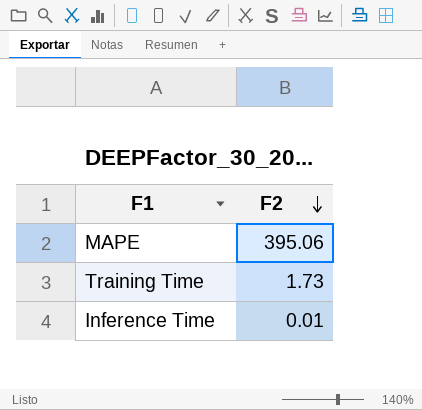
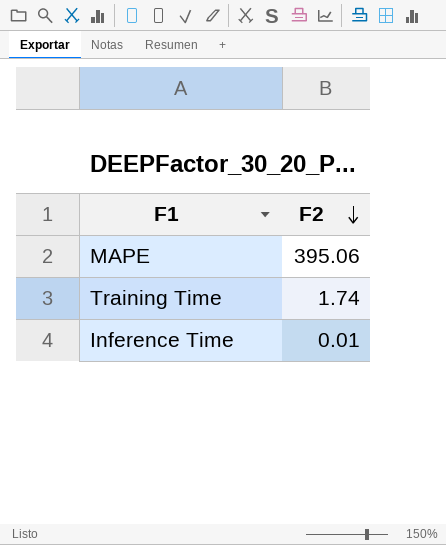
Training Time | F2: 1.73 -> 1.74

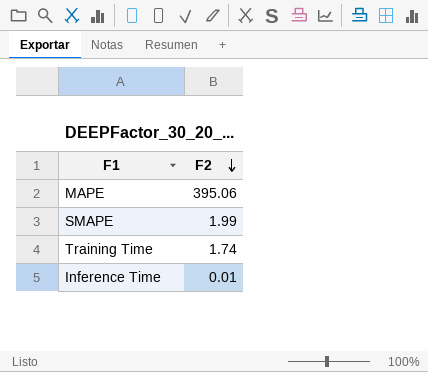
row SMAPE: none -> 1.99

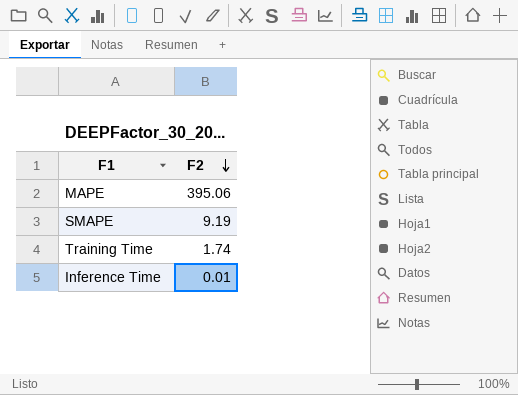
SMAPE | F2: 1.99 -> 9.19

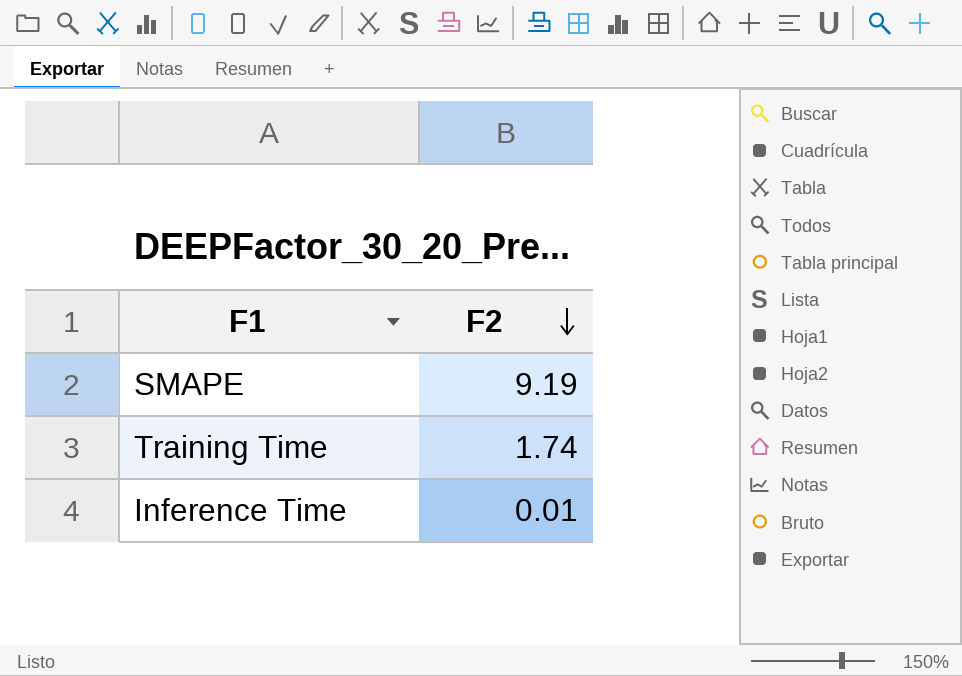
row MAPE: 395.06 -> none

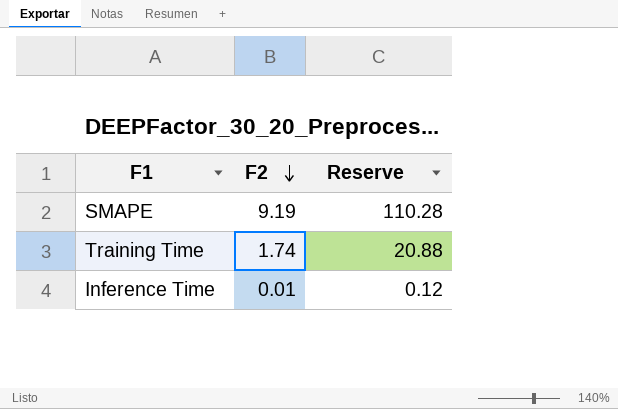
column Reserve | formula: none -> [F2] * 12

